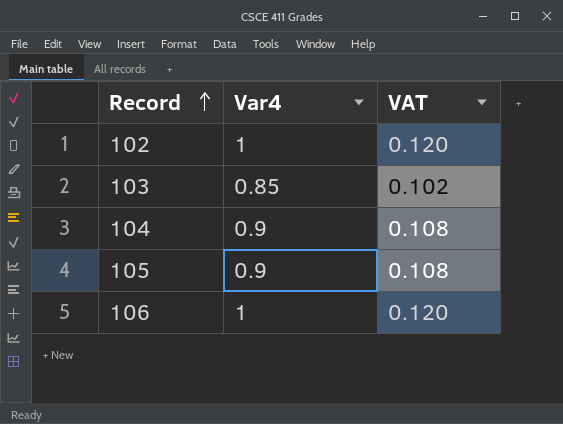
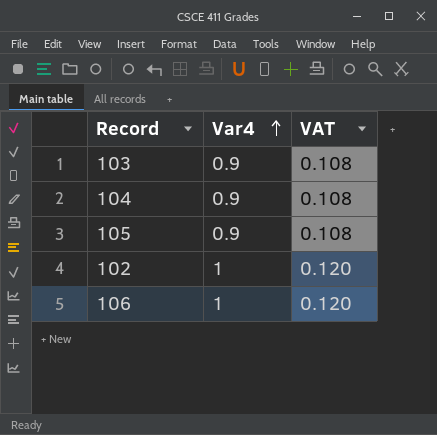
row order: Record ascending -> Var4 ascending
103 | Var4: 0.85 -> 0.9
103 | VAT: 0.102 -> 0.108

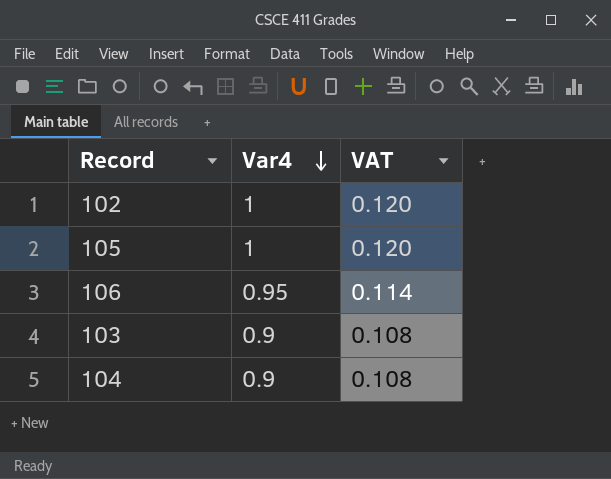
row order: Var4 ascending -> Var4 descending
105 | Var4: 0.9 -> 1
105 | VAT: 0.108 -> 0.120
106 | Var4: 1 -> 0.95
106 | VAT: 0.120 -> 0.114

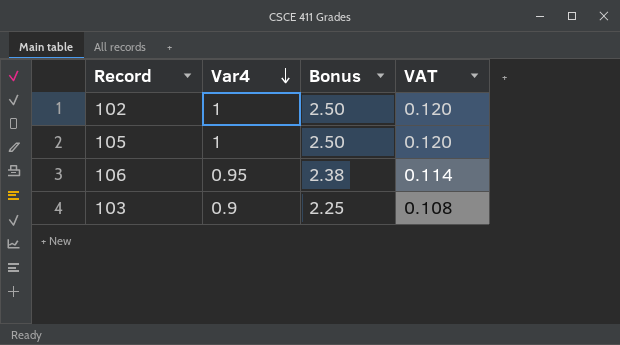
column Bonus | formula: none -> [Var4] * 2.5
row 104: 0.9 | 0.108 -> none

